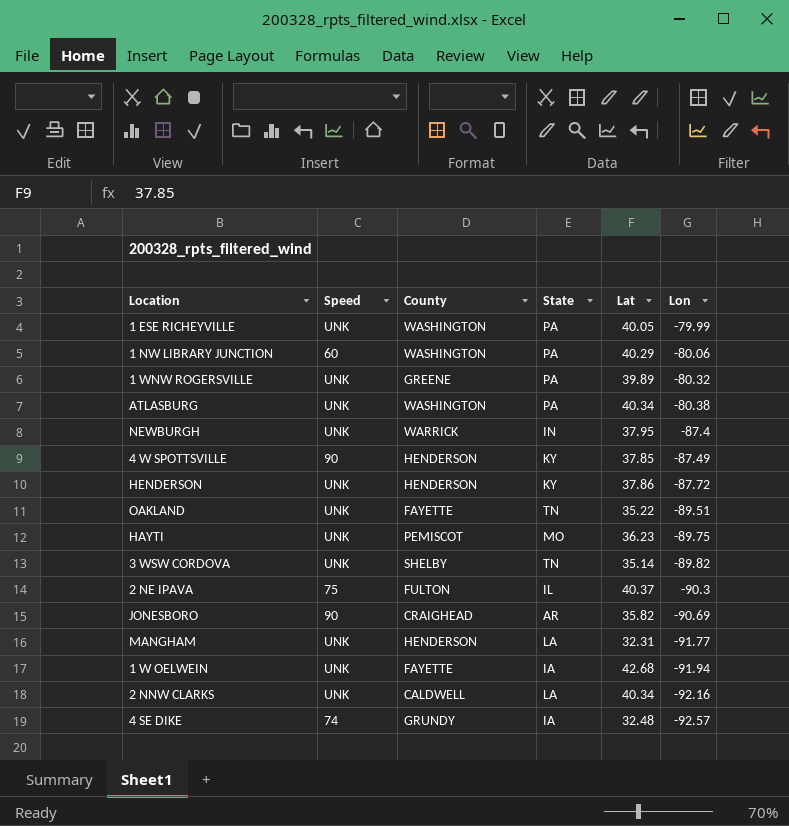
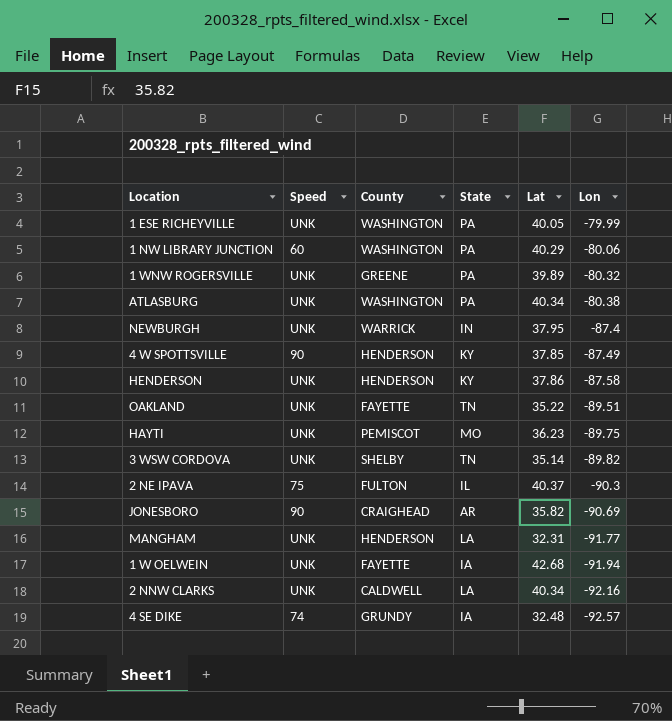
HENDERSON | Lon: -87.72 -> -87.58

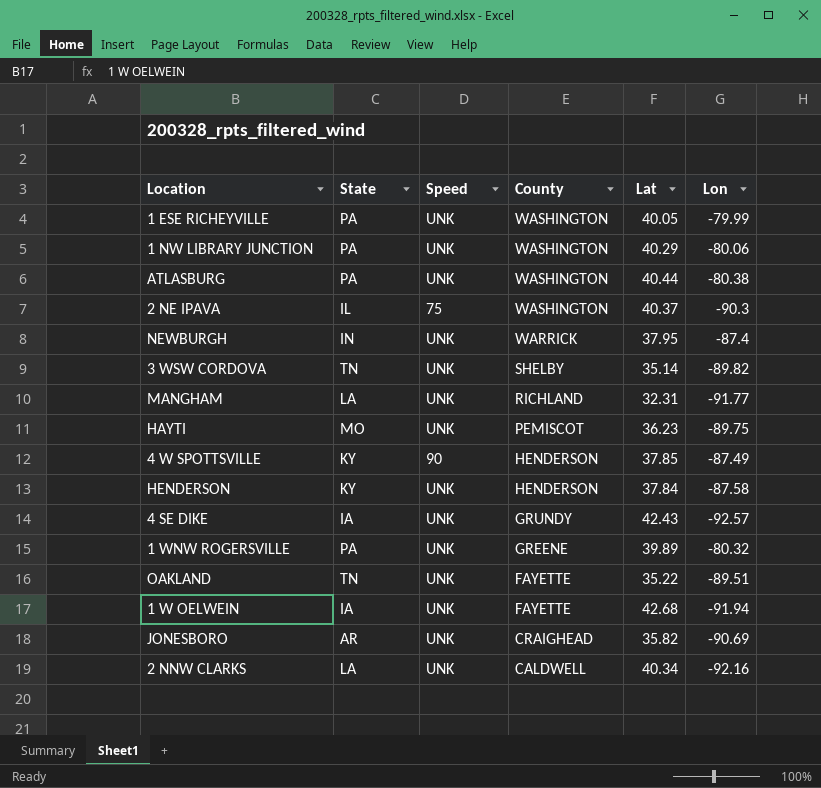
row order: Lon descending -> County descending
column State | position: 4 -> 2
1 NW LIBRARY JUNCTION | Speed: 60 -> UNK
ATLASBURG | Lat: 40.34 -> 40.44
2 NE IPAVA | County: FULTON -> WASHINGTON
MANGHAM | County: HENDERSON -> RICHLAND
HENDERSON | Lat: 37.86 -> 37.84
4 SE DIKE | Speed: 74 -> UNK
4 SE DIKE | Lat: 32.48 -> 42.43
JONESBORO | Speed: 90 -> UNK

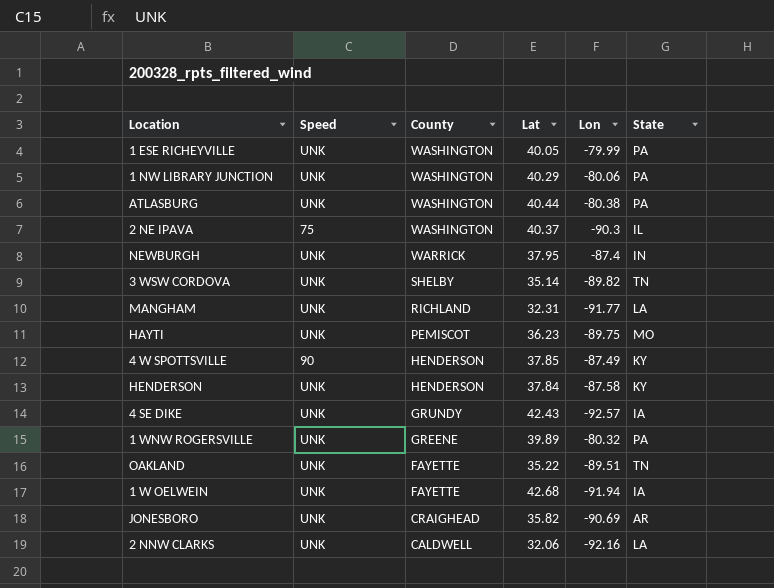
column State | position: 2 -> 6
2 NNW CLARKS | Lat: 40.34 -> 32.06

